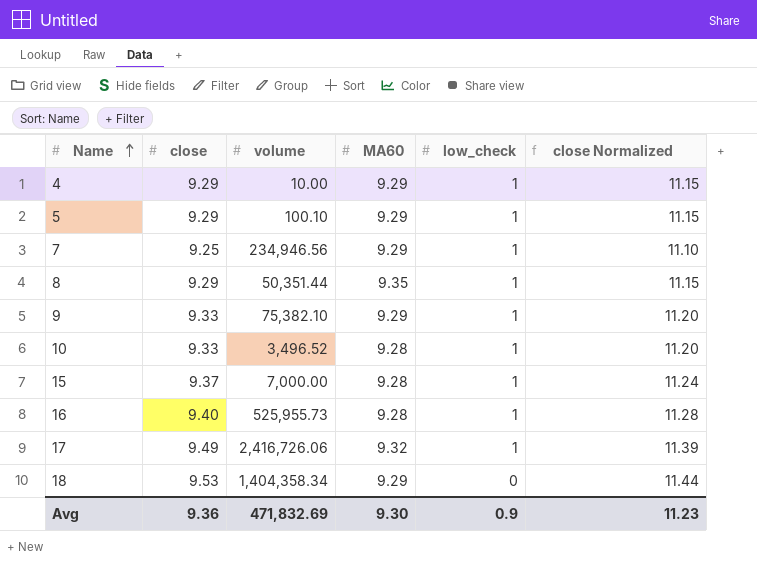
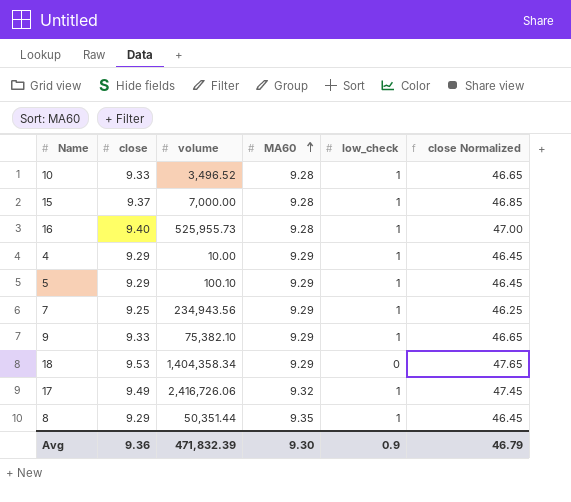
row order: Name ascending -> MA60 ascending
column close Normalized | formula: [close] * 1.2 -> [close] * 5
7 | volume: 234,946.56 -> 234,943.56
Avg | volume: 471,832.69 -> 471,832.39
Avg | close Normalized: 11.23 -> 46.79

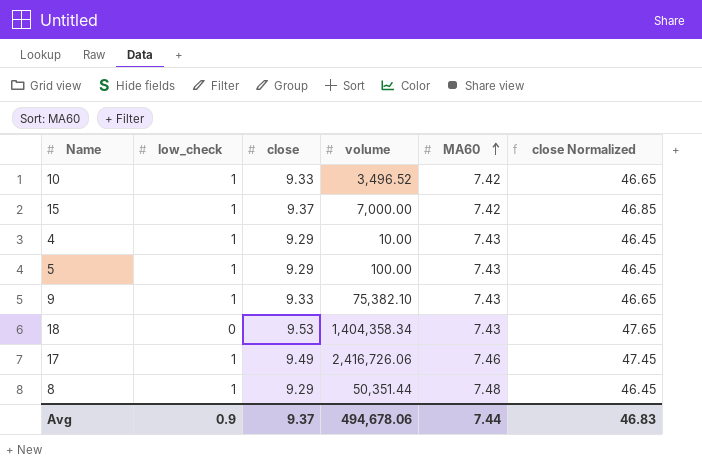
column low_check | position: 5 -> 2
row 16: 9.40 | 525,955.73 | 9.28 | 1 | 47.00 -> none
row 7: 9.25 | 234,943.56 | 9.29 | 1 | 46.25 -> none
10 | MA60: 9.28 -> 7.42
15 | MA60: 9.28 -> 7.42
4 | MA60: 9.29 -> 7.43
5 | volume: 100.10 -> 100.00
5 | MA60: 9.29 -> 7.43
9 | MA60: 9.29 -> 7.43
18 | MA60: 9.29 -> 7.43
17 | MA60: 9.32 -> 7.46
8 | MA60: 9.35 -> 7.48
Avg | close: 9.36 -> 9.37
Avg | volume: 471,832.39 -> 494,678.06
Avg | MA60: 9.30 -> 7.44
Avg | close Normalized: 46.79 -> 46.83

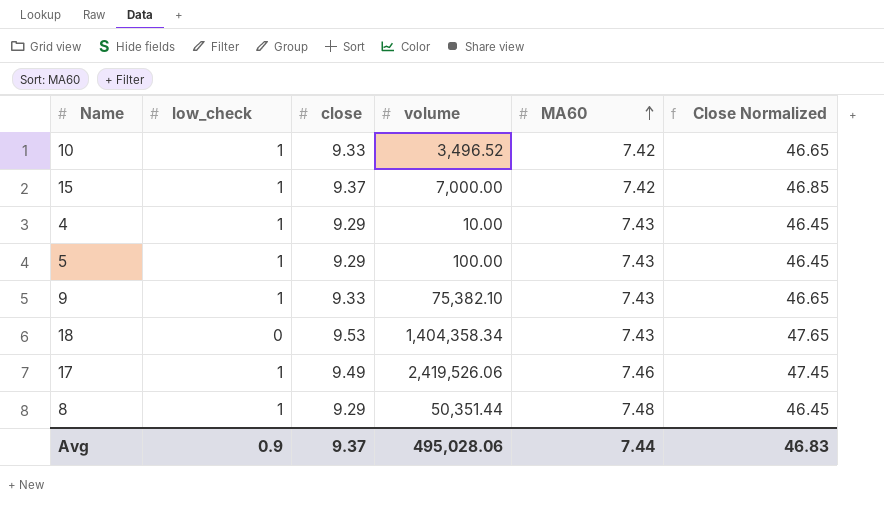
column name: close Normalized -> Close Normalized
17 | volume: 2,416,726.06 -> 2,419,526.06
Avg | volume: 494,678.06 -> 495,028.06

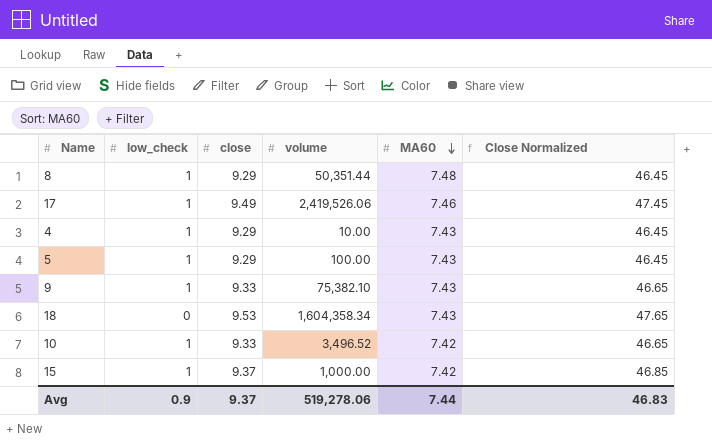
row order: MA60 ascending -> MA60 descending
18 | volume: 1,404,358.34 -> 1,604,358.34
15 | volume: 7,000.00 -> 1,000.00
Avg | volume: 495,028.06 -> 519,278.06

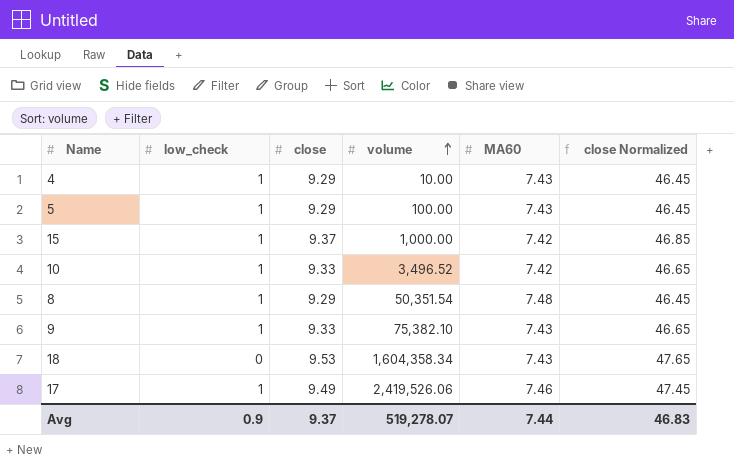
row order: MA60 descending -> volume ascending
column name: Close Normalized -> close Normalized
8 | volume: 50,351.44 -> 50,351.54
Avg | volume: 519,278.06 -> 519,278.07

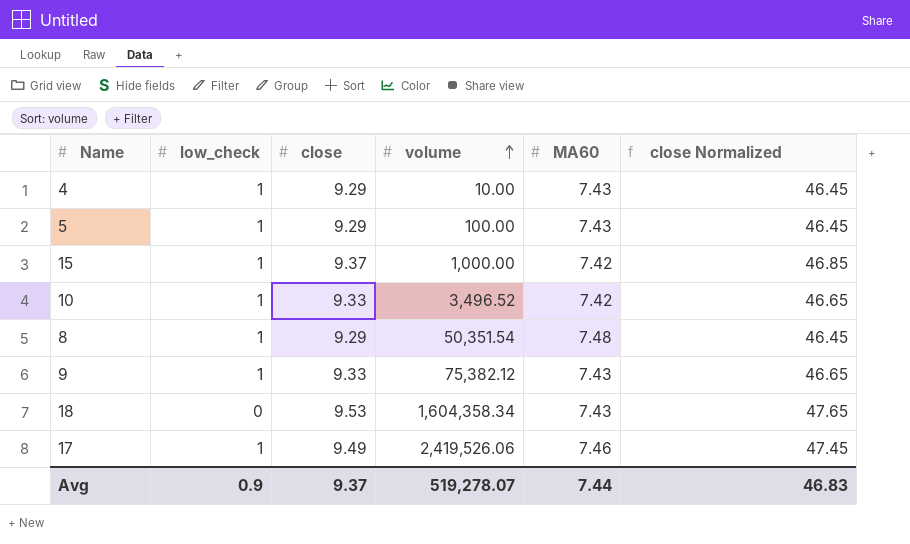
9 | volume: 75,382.10 -> 75,382.12

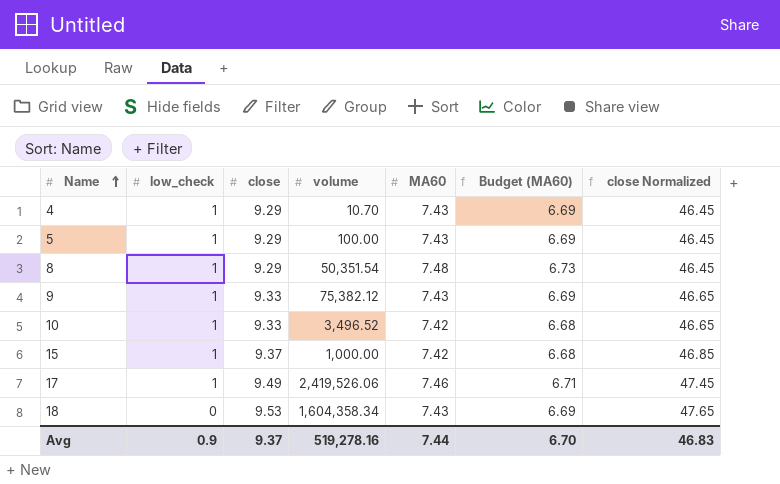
row order: volume ascending -> Name ascending
column Budget (MA60) | formula: none -> [MA60] * 0.9
4 | volume: 10.00 -> 10.70
Avg | volume: 519,278.07 -> 519,278.16

